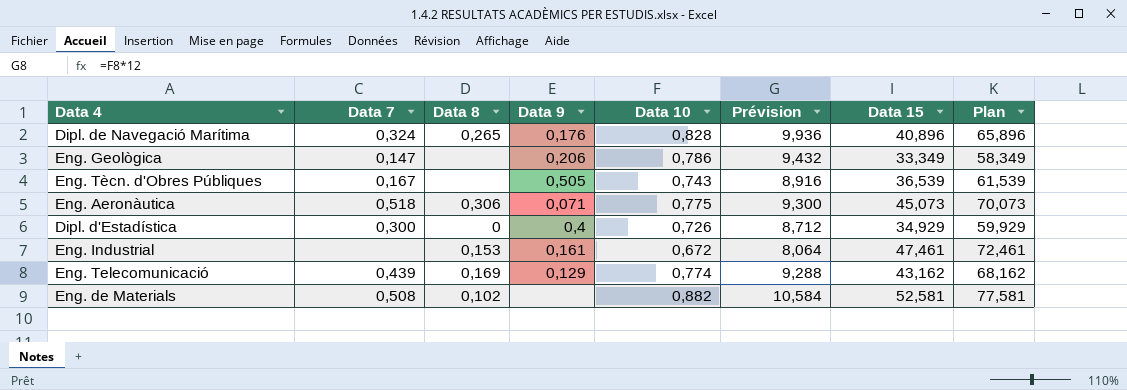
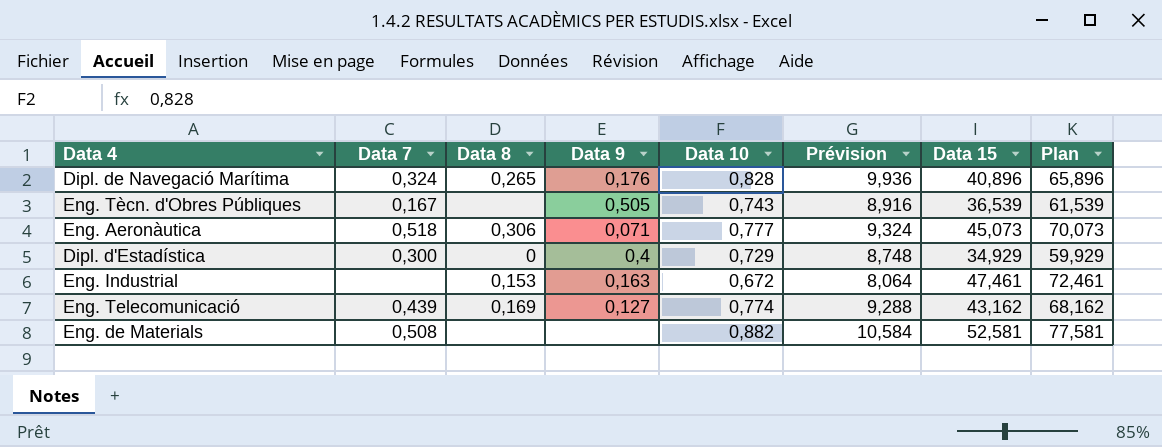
row Eng. Geològica: 0,147 | none | 0,206 | 0,786 | 9,432 | 33,349 | 58,349 -> none
Eng. Aeronàutica | Data 10: 0,775 -> 0,777
Eng. Aeronàutica | Prévision: 9,300 -> 9,324
Dipl. d'Estadística | Data 10: 0,726 -> 0,729
Dipl. d'Estadística | Prévision: 8,712 -> 8,748
Eng. Industrial | Data 9: 0,161 -> 0,163
Eng. Telecomunicació | Data 9: 0,129 -> 0,127
Eng. de Materials | Data 8: 0,102 -> none

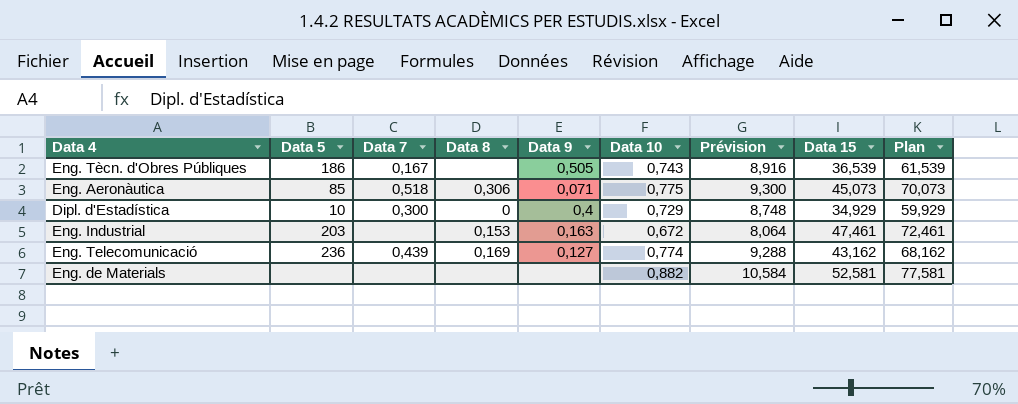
column Data 5 | position: none -> 2
row Dipl. de Navegació Marítima: 0,324 | 0,265 | 0,176 | 0,828 | 9,936 | 40,896 | 65,896 -> none
Eng. Aeronàutica | Data 10: 0,777 -> 0,775
Eng. Aeronàutica | Prévision: 9,324 -> 9,300
Eng. de Materials | Data 7: 0,508 -> none

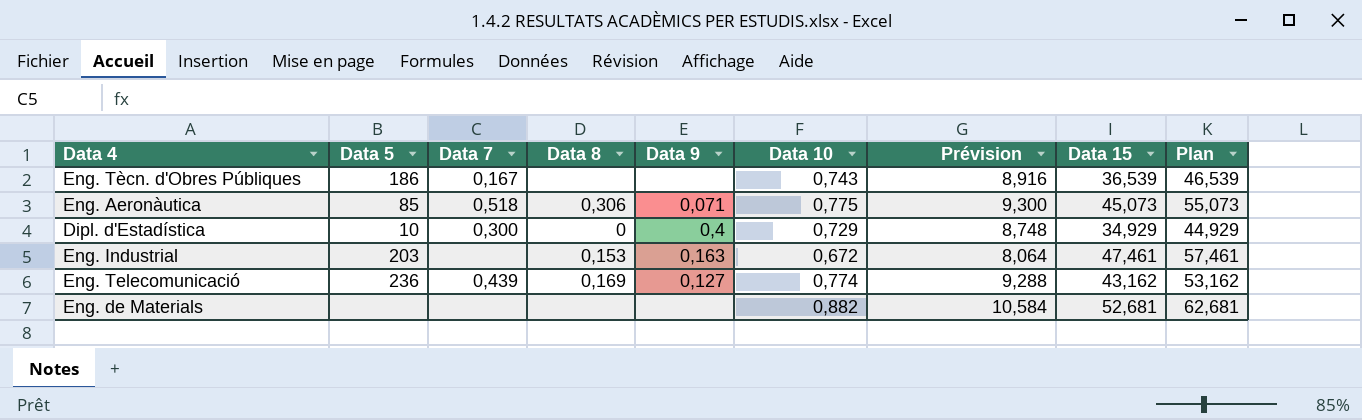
column Plan | formula: [Data 15] + 25 -> [Data 15] + 10
Eng. Tècn. d'Obres Públiques | Data 9: 0,505 -> none
Eng. de Materials | Data 15: 52,581 -> 52,681

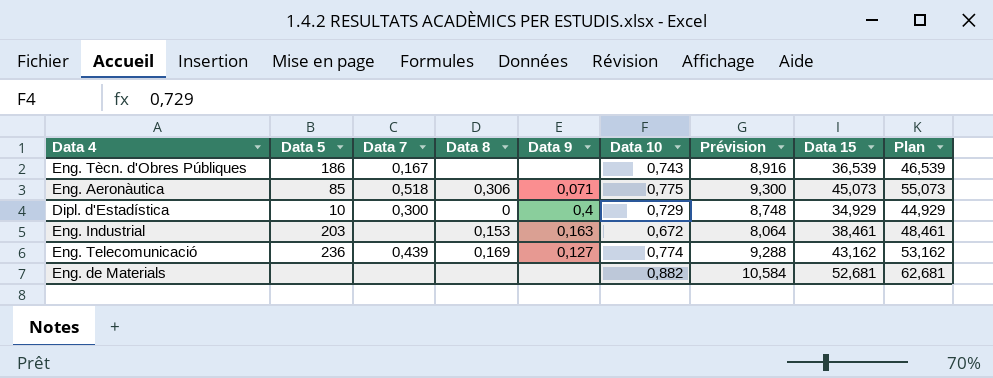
Eng. Industrial | Data 15: 47,461 -> 38,461
Eng. Industrial | Plan: 57,461 -> 48,461

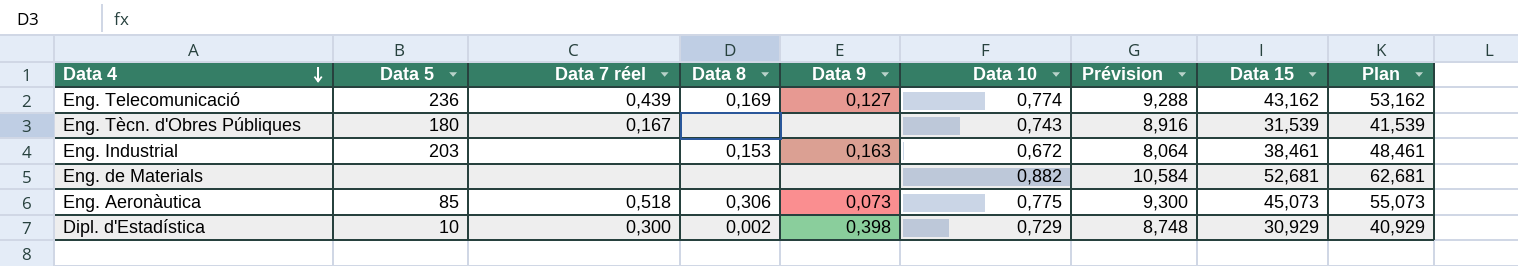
row order: none -> Data 4 descending
column name: Data 7 -> Data 7 réel
Eng. Tècn. d'Obres Públiques | Data 5: 186 -> 180
Eng. Tècn. d'Obres Públiques | Data 15: 36,539 -> 31,539
Eng. Tècn. d'Obres Públiques | Plan: 46,539 -> 41,539
Eng. Aeronàutica | Data 9: 0,071 -> 0,073
Dipl. d'Estadística | Data 8: 0 -> 0,002
Dipl. d'Estadística | Data 9: 0,4 -> 0,398
Dipl. d'Estadística | Data 15: 34,929 -> 30,929
Dipl. d'Estadística | Plan: 44,929 -> 40,929

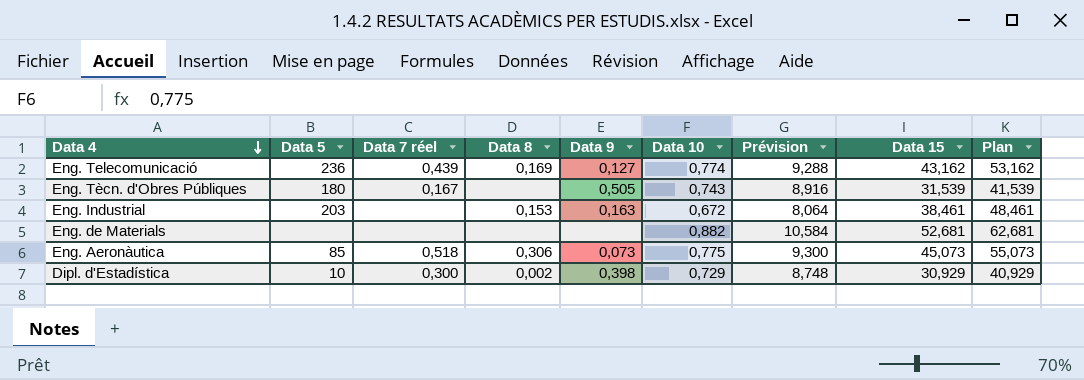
Eng. Tècn. d'Obres Públiques | Data 9: none -> 0,505

